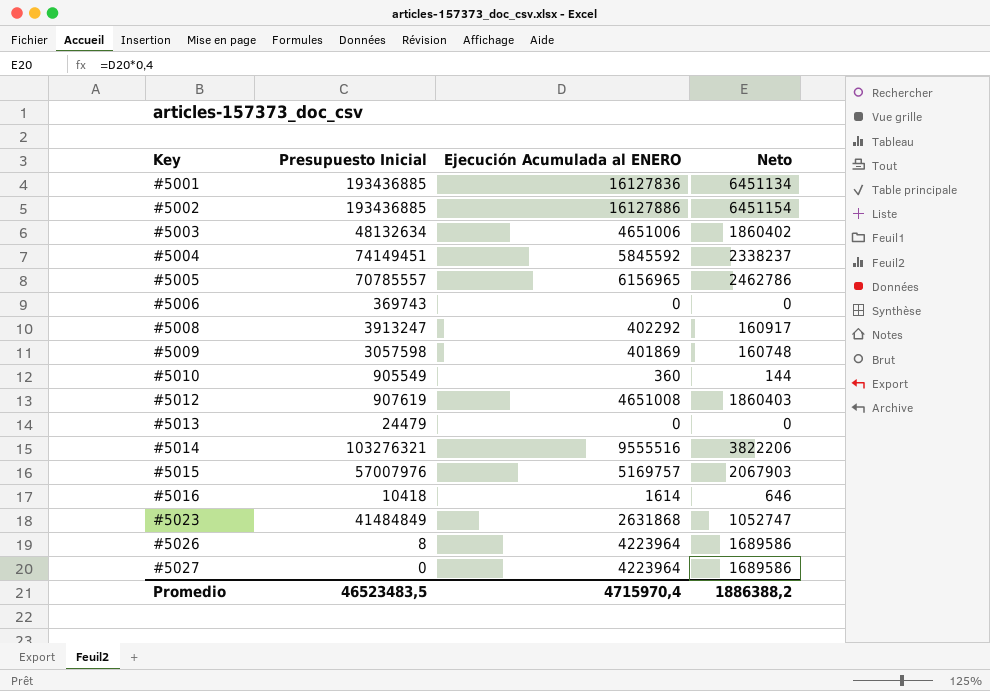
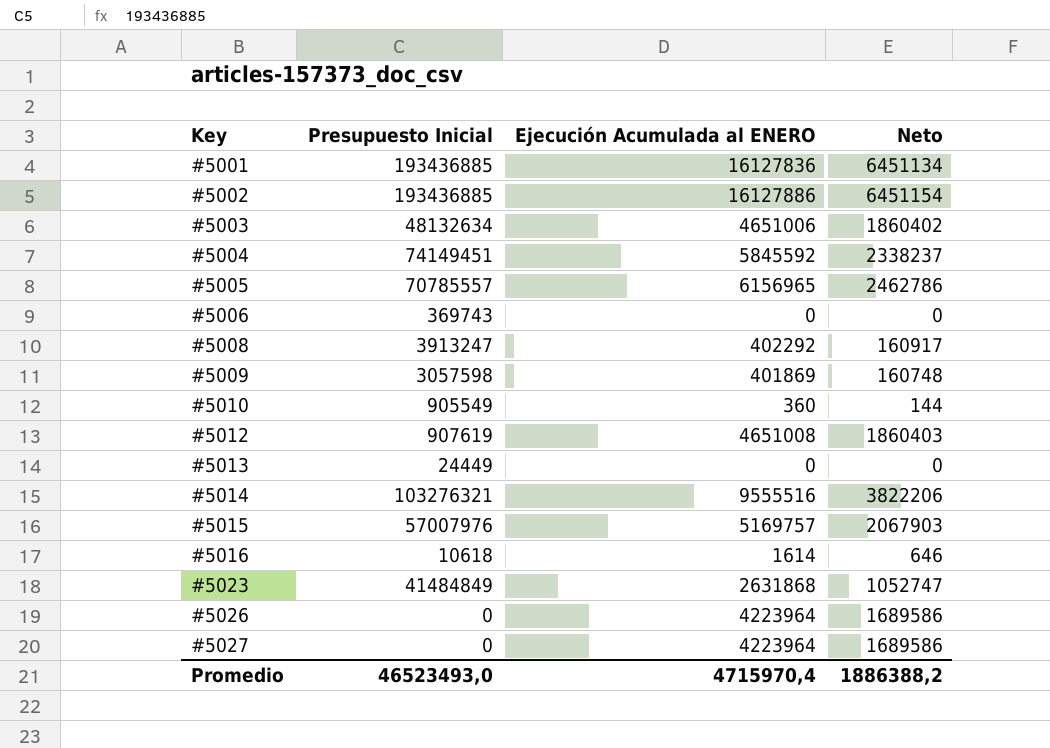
#5013 | Presupuesto Inicial: 24479 -> 24449
#5016 | Presupuesto Inicial: 10418 -> 10618
#5026 | Presupuesto Inicial: 8 -> 0
Promedio | Presupuesto Inicial: 46523483,5 -> 46523493,0

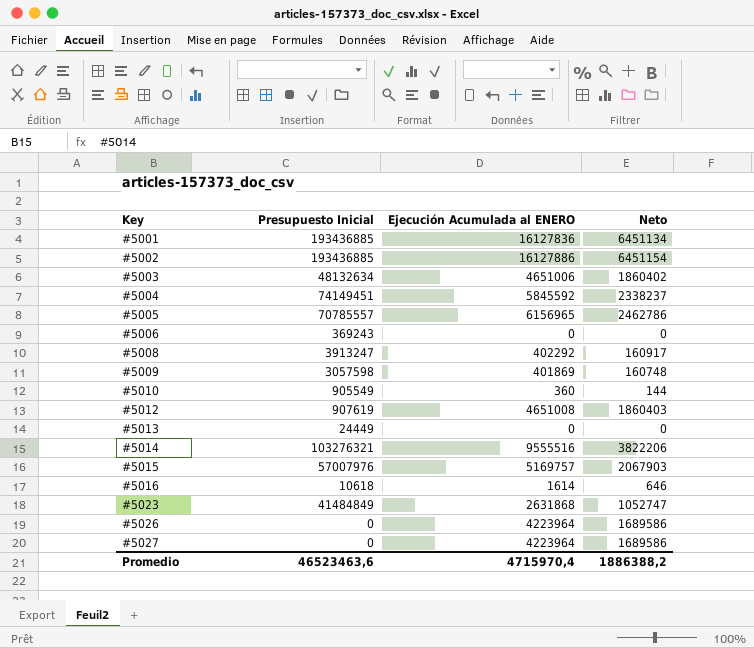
#5006 | Presupuesto Inicial: 369743 -> 369243
Promedio | Presupuesto Inicial: 46523493,0 -> 46523463,6

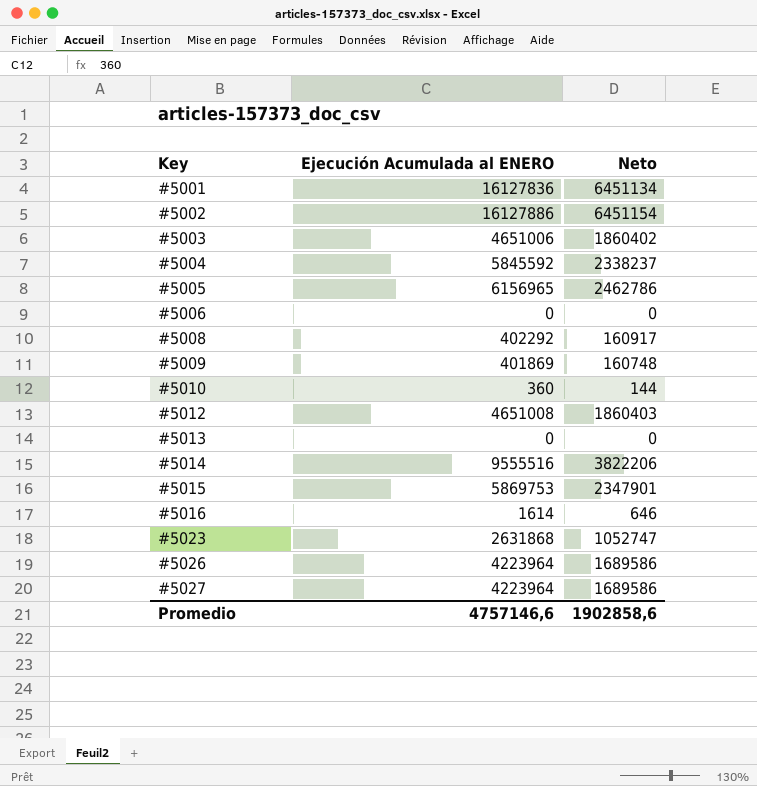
column Presupuesto Inicial | position: 2 -> none
#5015 | Ejecución Acumulada al ENERO: 5169757 -> 5869753
#5015 | Neto: 2067903 -> 2347901
Promedio | Ejecución Acumulada al ENERO: 4715970,4 -> 4757146,6
Promedio | Neto: 1886388,2 -> 1902858,6

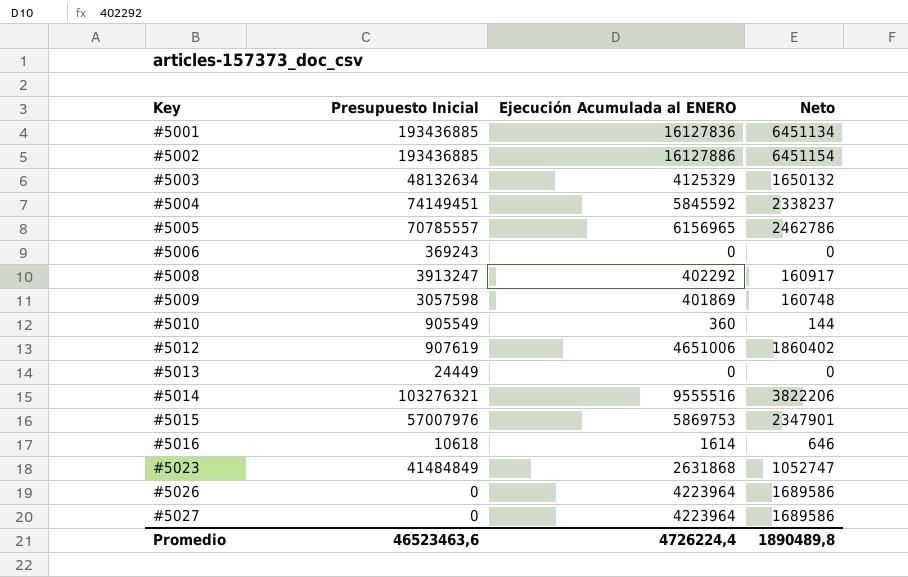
column Presupuesto Inicial | position: none -> 2
#5003 | Ejecución Acumulada al ENERO: 4651006 -> 4125329
#5003 | Neto: 1860402 -> 1650132
#5012 | Ejecución Acumulada al ENERO: 4651008 -> 4651006
#5012 | Neto: 1860403 -> 1860402
Promedio | Ejecución Acumulada al ENERO: 4757146,6 -> 4726224,4
Promedio | Neto: 1902858,6 -> 1890489,8

